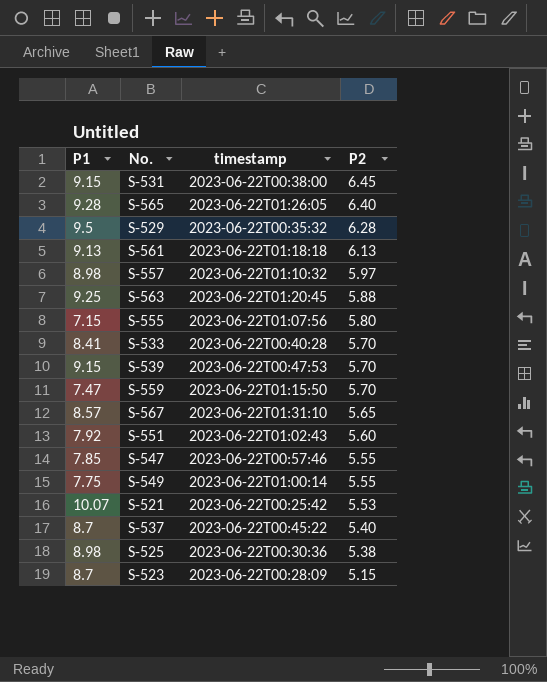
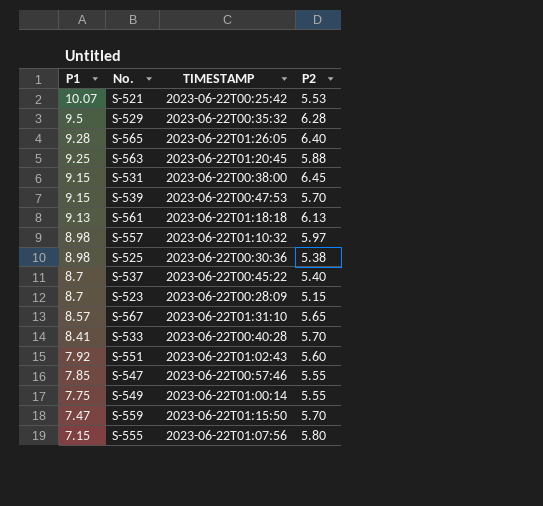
row order: P2 descending -> P1 descending
column name: timestamp -> TIMESTAMP

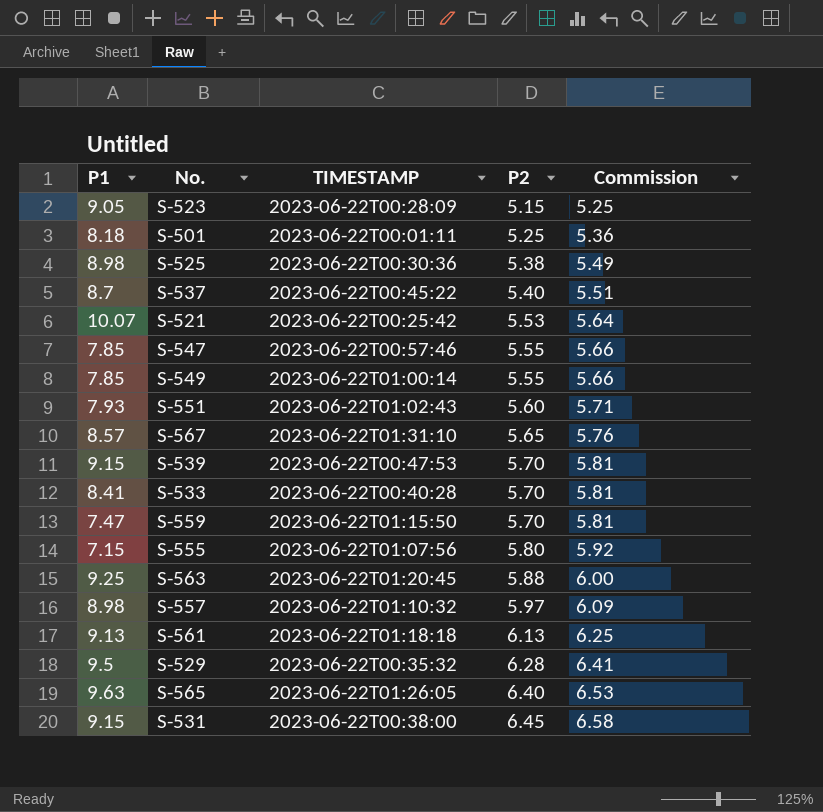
row order: P1 descending -> P2 ascending
column Commission | formula: none -> [P2] * 1.02
S-523 | P1: 8.7 -> 9.05
row S-501: none -> 8.18 | 2023-06-22T00:01:11 | 5.25 | 5.36
S-549 | P1: 7.75 -> 7.85
S-551 | P1: 7.92 -> 7.93
S-565 | P1: 9.28 -> 9.63

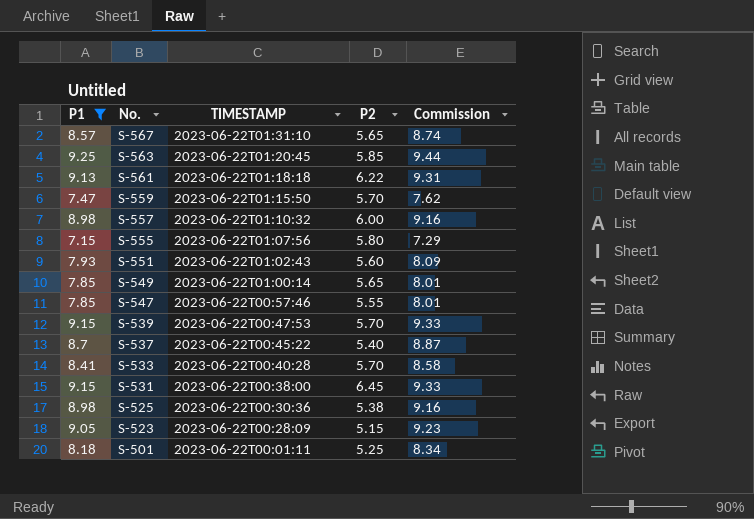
filter: none -> P1 <= 9.25
row order: P2 ascending -> No. descending
column Commission | formula: [P2] * 1.02 -> [P1] * 1.02
S-563 | P2: 5.88 -> 5.85
S-561 | P2: 6.13 -> 6.22
S-557 | P2: 5.97 -> 6.00
S-549 | P2: 5.55 -> 5.65

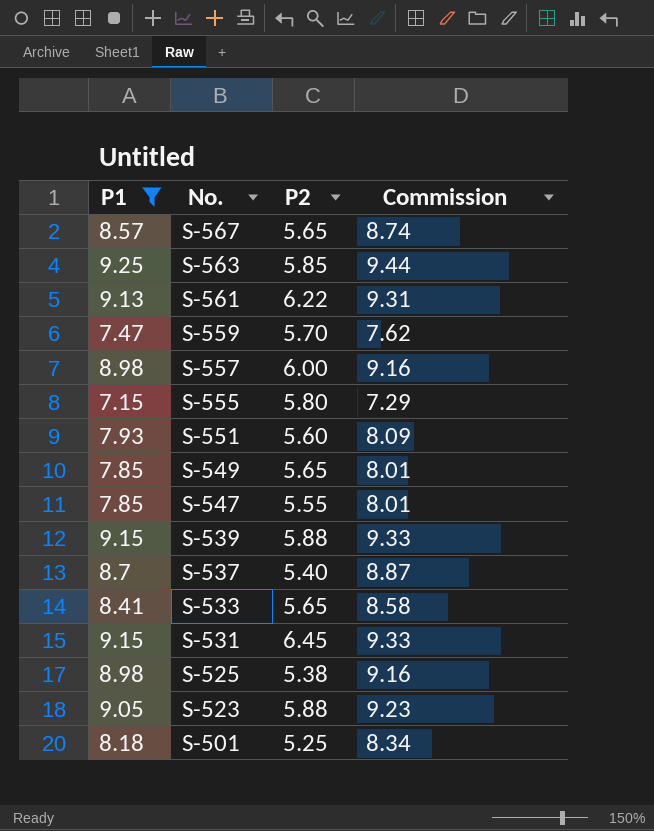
column TIMESTAMP | position: 3 -> none
S-539 | P2: 5.70 -> 5.88
S-533 | P2: 5.70 -> 5.65
S-523 | P2: 5.15 -> 5.88

